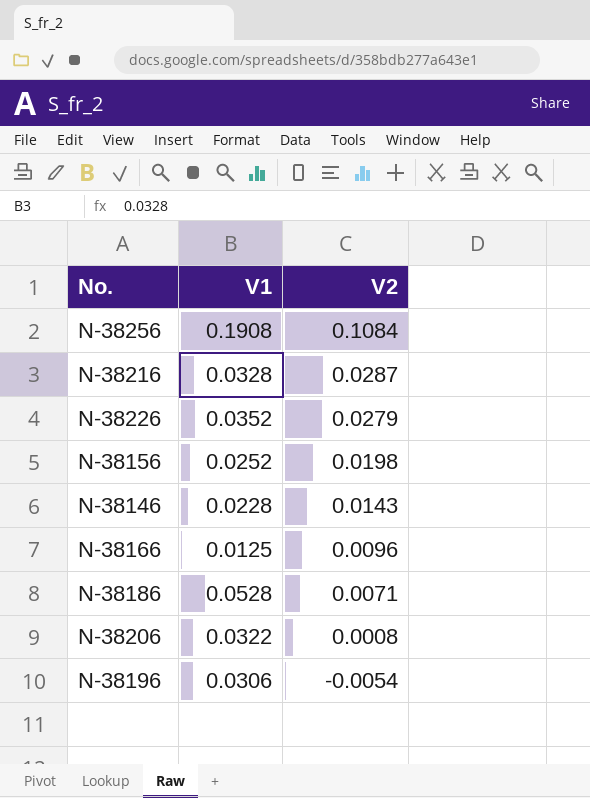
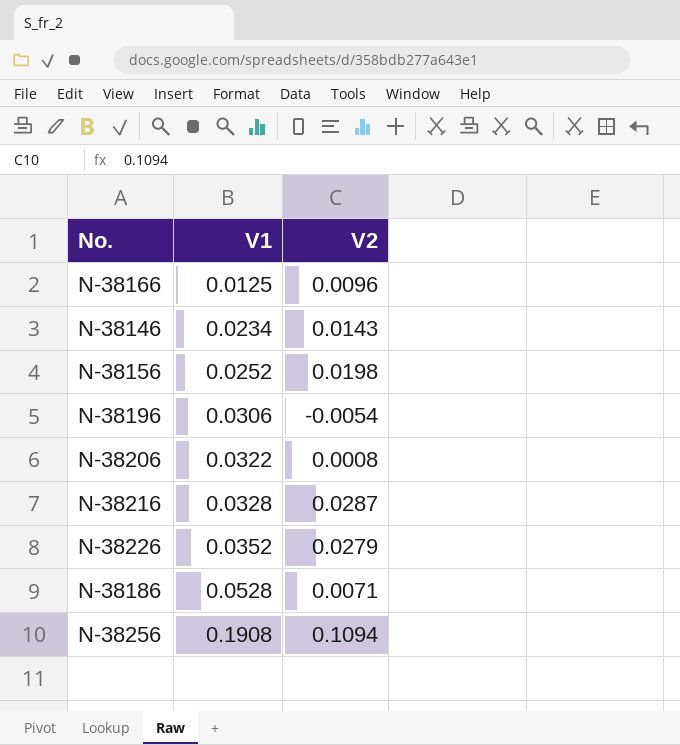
row order: V2 descending -> V1 ascending
N-38146 | V1: 0.0228 -> 0.0234
N-38256 | V2: 0.1084 -> 0.1094

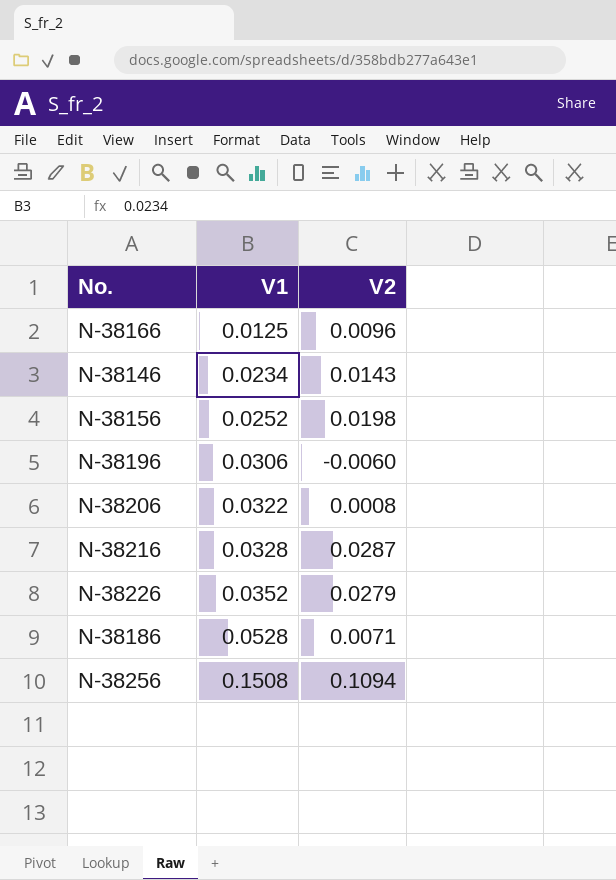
N-38196 | V2: -0.0054 -> -0.0060
N-38256 | V1: 0.1908 -> 0.1508

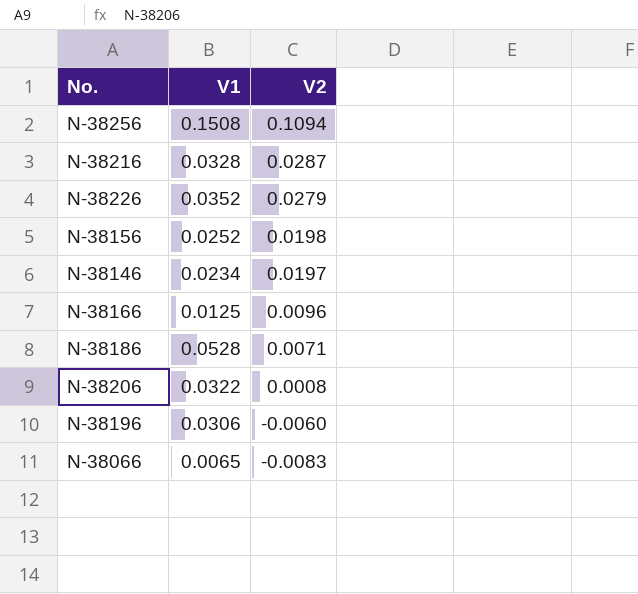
row order: V1 ascending -> V2 descending
N-38146 | V2: 0.0143 -> 0.0197
row N-38066: none -> 0.0065 | -0.0083

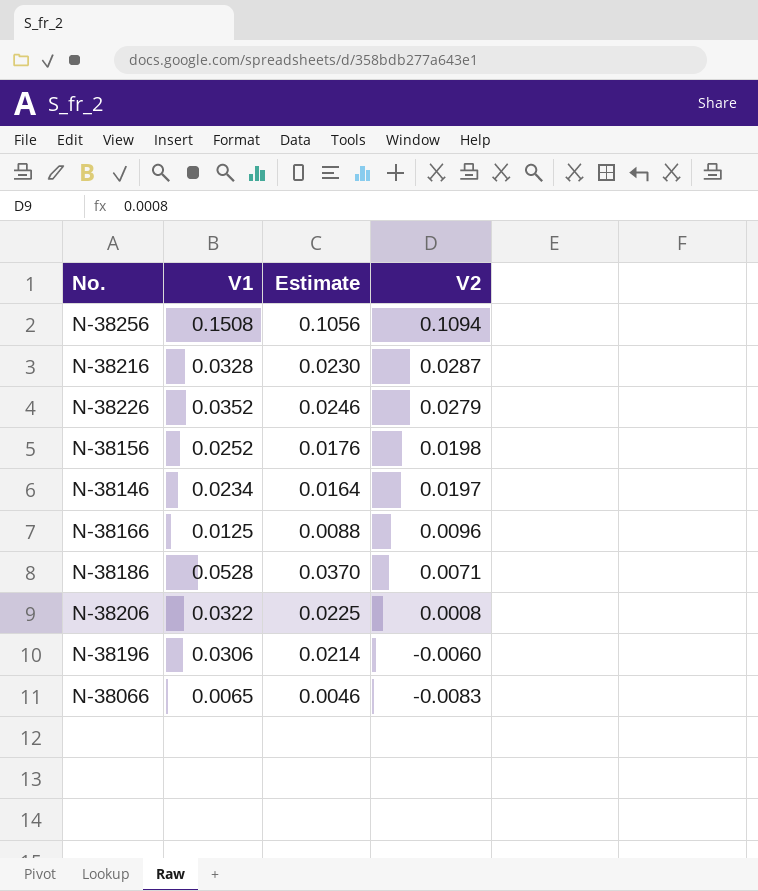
column Estimate | formula: none -> [V1] * 0.7

